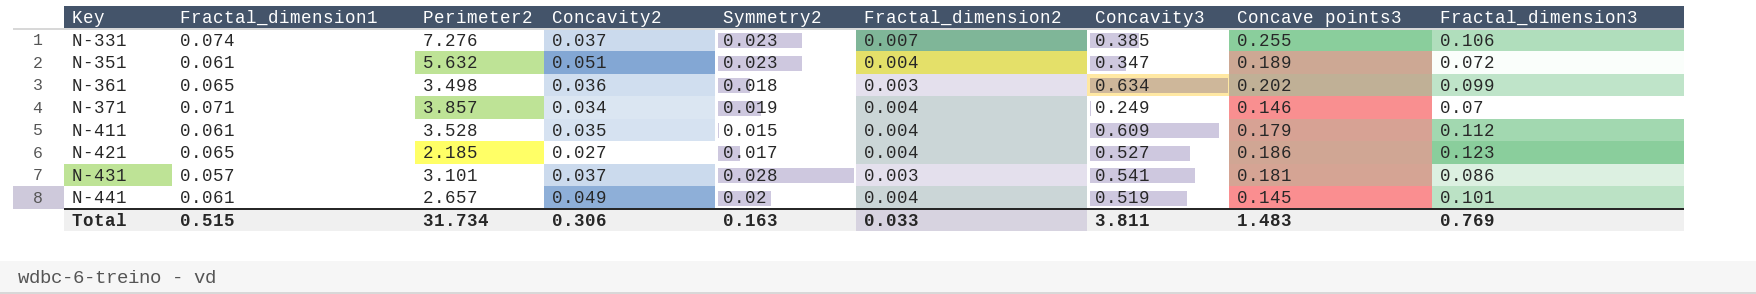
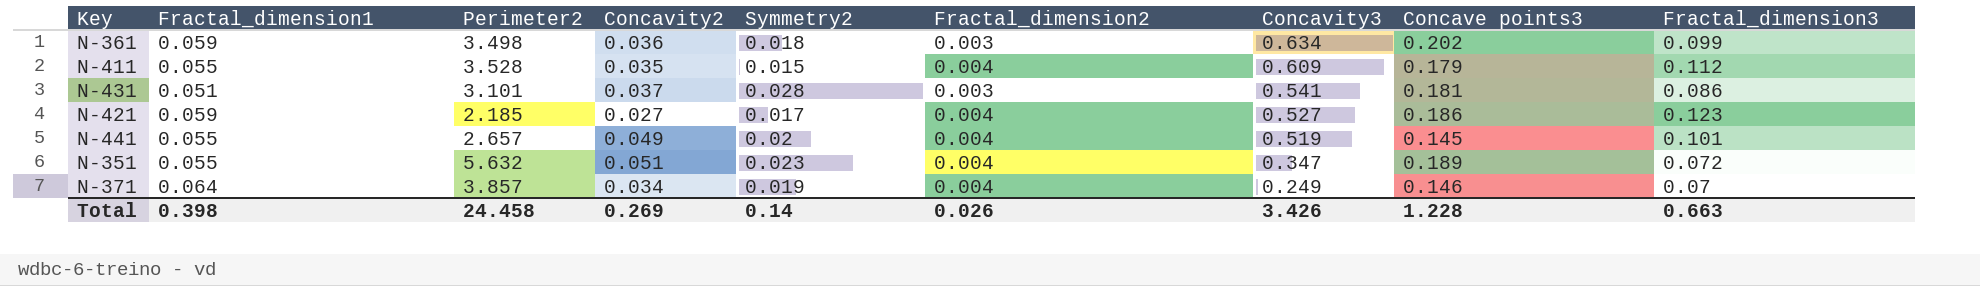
row order: Key ascending -> Concavity3 descending
row N-331: 0.074 | 7.276 | 0.037 | 0.023 | 0.007 | 0.385 | 0.255 | 0.106 -> none
N-361 | Fractal_dimension1: 0.065 -> 0.059
N-411 | Fractal_dimension1: 0.061 -> 0.055
N-431 | Fractal_dimension1: 0.057 -> 0.051
N-421 | Fractal_dimension1: 0.065 -> 0.059
N-441 | Fractal_dimension1: 0.061 -> 0.055
N-351 | Fractal_dimension1: 0.061 -> 0.055
N-371 | Fractal_dimension1: 0.071 -> 0.064
Total | Fractal_dimension1: 0.515 -> 0.398
Total | Perimeter2: 31.734 -> 24.458
Total | Concavity2: 0.306 -> 0.269
Total | Symmetry2: 0.163 -> 0.14
Total | Fractal_dimension2: 0.033 -> 0.026
Total | Concavity3: 3.811 -> 3.426
Total | Concave points3: 1.483 -> 1.228
Total | Fractal_dimension3: 0.769 -> 0.663

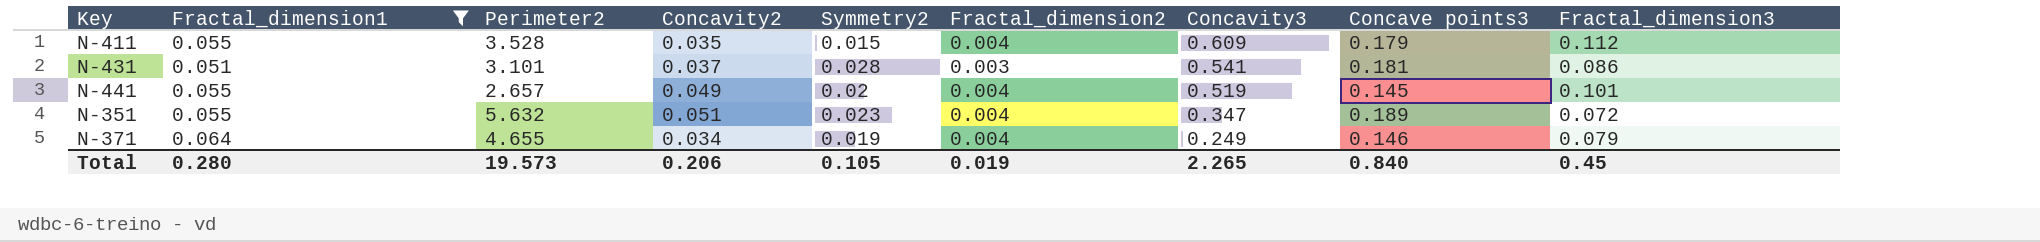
filter: none -> Fractal_dimension1 != 0.059
N-371 | Perimeter2: 3.857 -> 4.655
N-371 | Fractal_dimension3: 0.07 -> 0.079
Total | Fractal_dimension1: 0.398 -> 0.280
Total | Perimeter2: 24.458 -> 19.573
Total | Concavity2: 0.269 -> 0.206
Total | Symmetry2: 0.14 -> 0.105
Total | Fractal_dimension2: 0.026 -> 0.019
Total | Concavity3: 3.426 -> 2.265
Total | Concave points3: 1.228 -> 0.840
Total | Fractal_dimension3: 0.663 -> 0.45

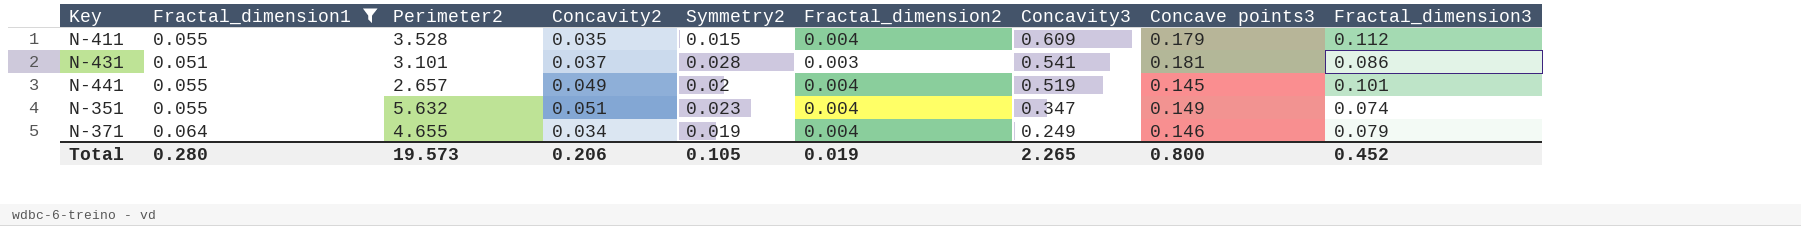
N-351 | Concave points3: 0.189 -> 0.149
N-351 | Fractal_dimension3: 0.072 -> 0.074
Total | Concave points3: 0.840 -> 0.800
Total | Fractal_dimension3: 0.45 -> 0.452

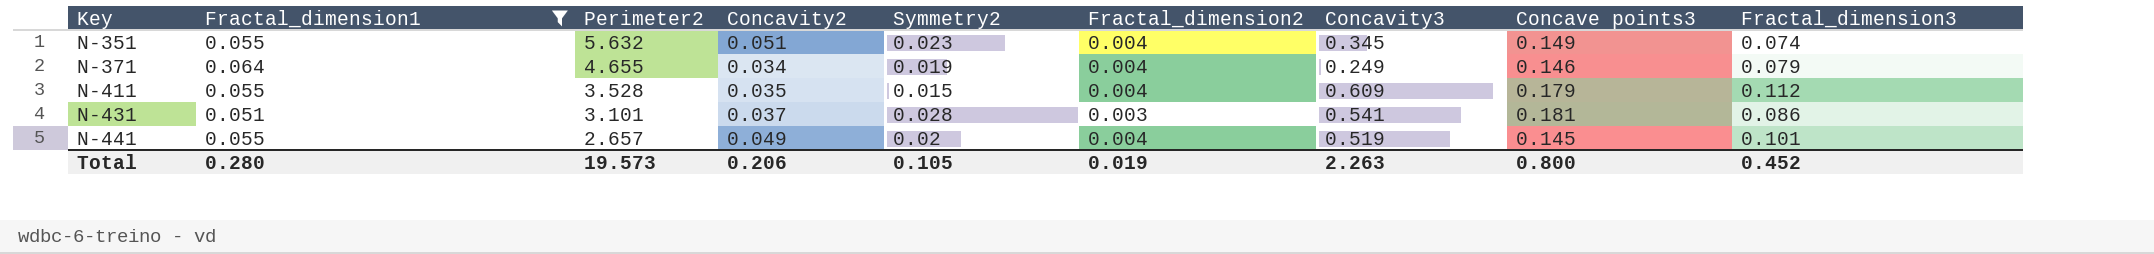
row order: Concavity3 descending -> Key ascending
N-351 | Concavity3: 0.347 -> 0.345
Total | Concavity3: 2.265 -> 2.263

